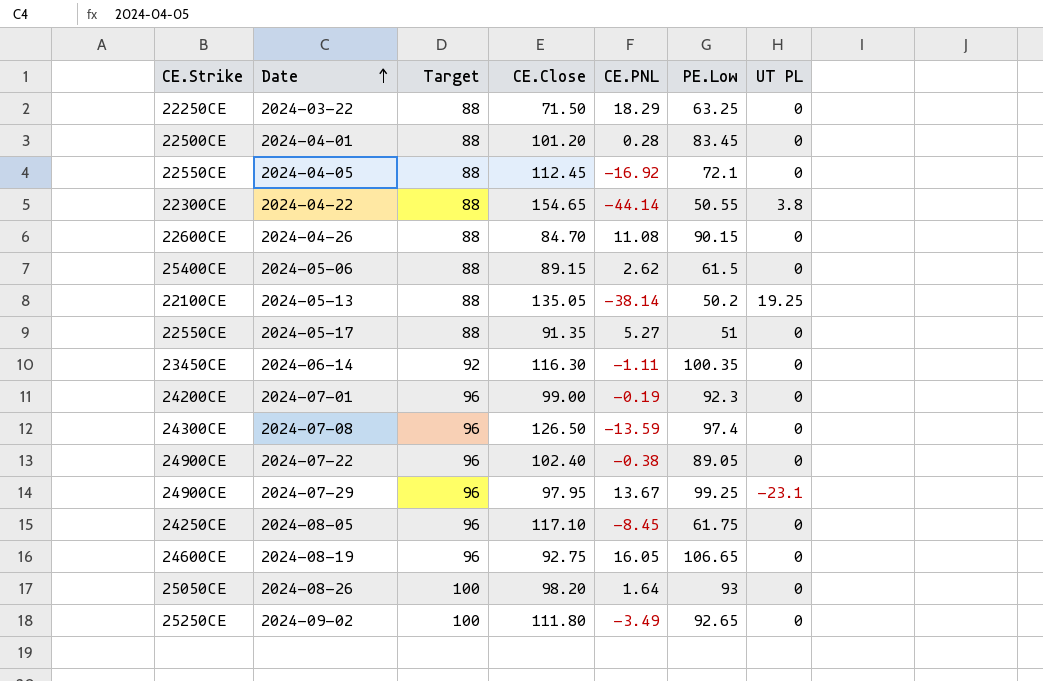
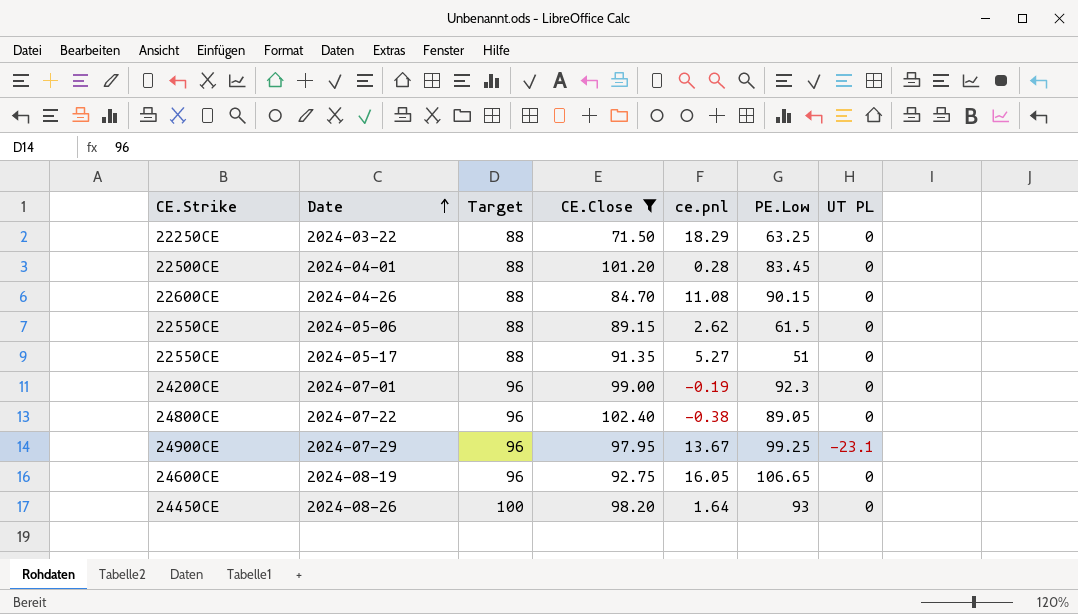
filter: none -> CE.Close <= 102.40
column name: CE.PNL -> ce.pnl
2024-05-06 | CE.Strike: 25400CE -> 22550CE
2024-07-22 | CE.Strike: 24900CE -> 24800CE
2024-08-26 | CE.Strike: 25050CE -> 24450CE

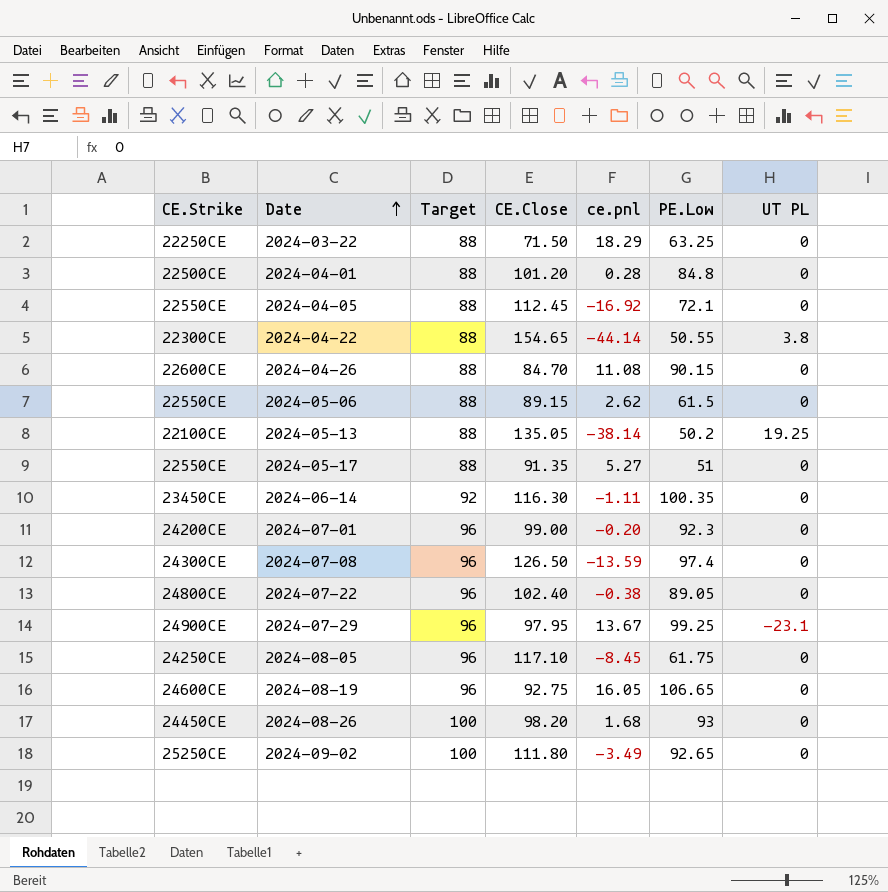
filter: CE.Close <= 102.40 -> none
2024-04-01 | PE.Low: 83.45 -> 84.8
2024-07-01 | ce.pnl: -0.19 -> -0.20
2024-08-26 | ce.pnl: 1.64 -> 1.68

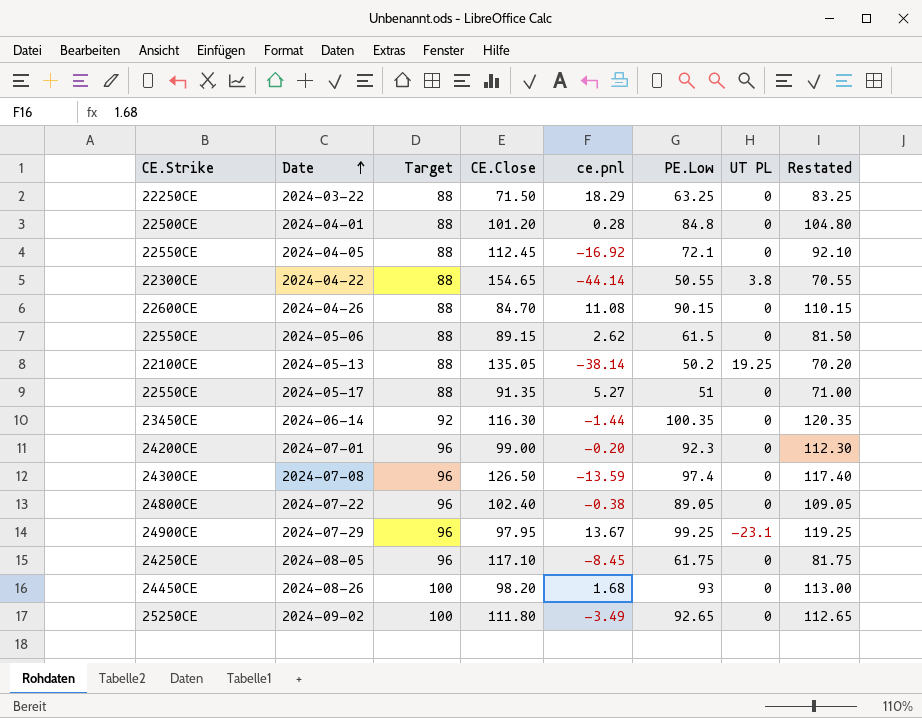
column Restated | formula: none -> [PE.Low] + 20
row 2024-08-19: 24600CE | 96 | 92.75 | 16.05 | 106.65 | 0 -> none
2024-06-14 | ce.pnl: -1.11 -> -1.44

